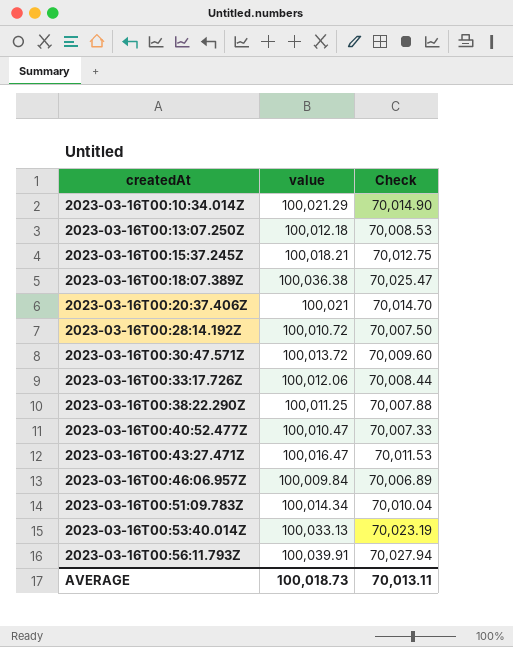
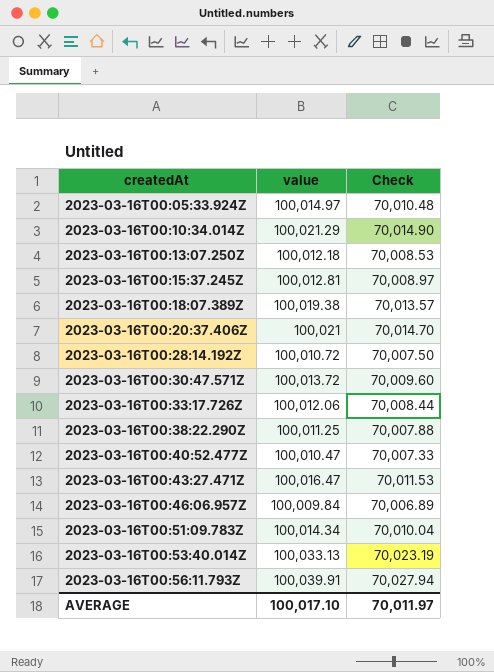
row 2023-03-16T00:05:33.924Z: none -> 100,014.97 | 70,010.48
2023-03-16T00:15:37.245Z | value: 100,018.21 -> 100,012.81
2023-03-16T00:15:37.245Z | Check: 70,012.75 -> 70,008.97
2023-03-16T00:18:07.389Z | value: 100,036.38 -> 100,019.38
2023-03-16T00:18:07.389Z | Check: 70,025.47 -> 70,013.57
AVERAGE | value: 100,018.73 -> 100,017.10
AVERAGE | Check: 70,013.11 -> 70,011.97

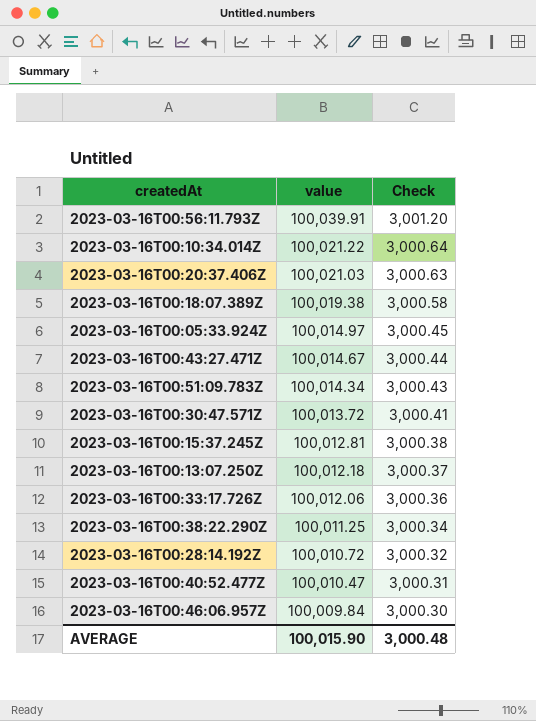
row order: createdAt ascending -> value descending
column Check | formula: [value] * 0.7 -> [value] * 0.03
row 2023-03-16T00:53:40.014Z: 100,033.13 | 70,023.19 -> none
2023-03-16T00:10:34.014Z | value: 100,021.29 -> 100,021.22
2023-03-16T00:20:37.406Z | value: 100,021 -> 100,021.03
2023-03-16T00:43:27.471Z | value: 100,016.47 -> 100,014.67
AVERAGE | value: 100,017.10 -> 100,015.90
AVERAGE | Check: 70,011.97 -> 3,000.48

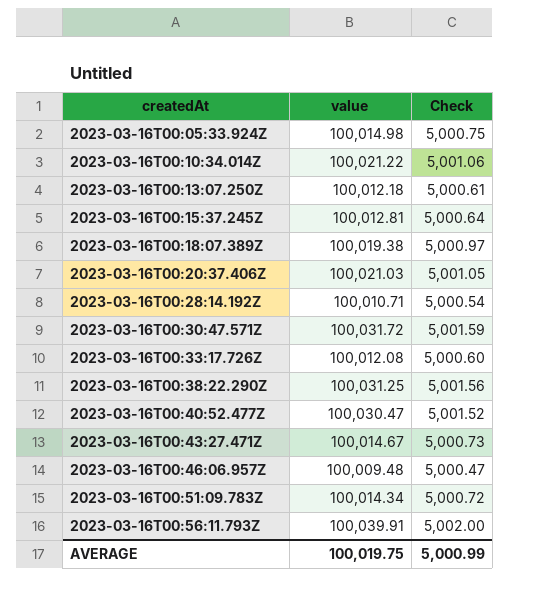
row order: value descending -> createdAt ascending
column Check | formula: [value] * 0.03 -> [value] * 0.05
2023-03-16T00:05:33.924Z | value: 100,014.97 -> 100,014.98
2023-03-16T00:28:14.192Z | value: 100,010.72 -> 100,010.71
2023-03-16T00:30:47.571Z | value: 100,013.72 -> 100,031.72
2023-03-16T00:33:17.726Z | value: 100,012.06 -> 100,012.08
2023-03-16T00:38:22.290Z | value: 100,011.25 -> 100,031.25
2023-03-16T00:40:52.477Z | value: 100,010.47 -> 100,030.47
2023-03-16T00:46:06.957Z | value: 100,009.84 -> 100,009.48
AVERAGE | value: 100,015.90 -> 100,019.75
AVERAGE | Check: 3,000.48 -> 5,000.99

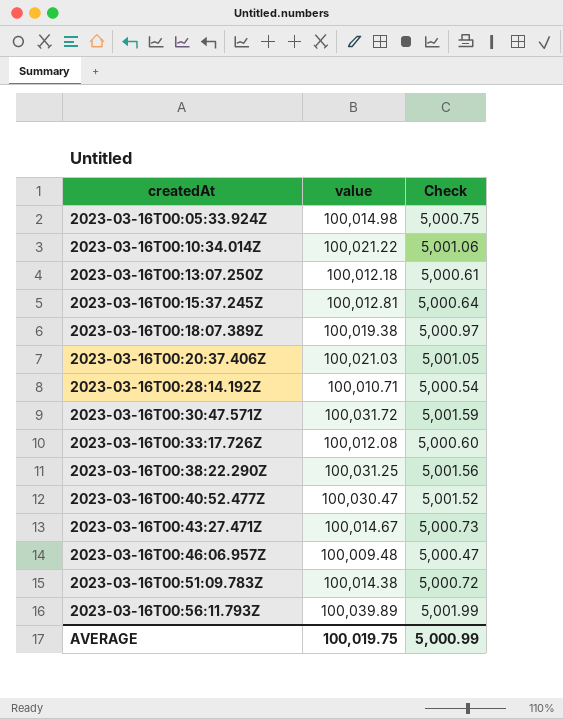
2023-03-16T00:51:09.783Z | value: 100,014.34 -> 100,014.38
2023-03-16T00:56:11.793Z | value: 100,039.91 -> 100,039.89
2023-03-16T00:56:11.793Z | Check: 5,002.00 -> 5,001.99

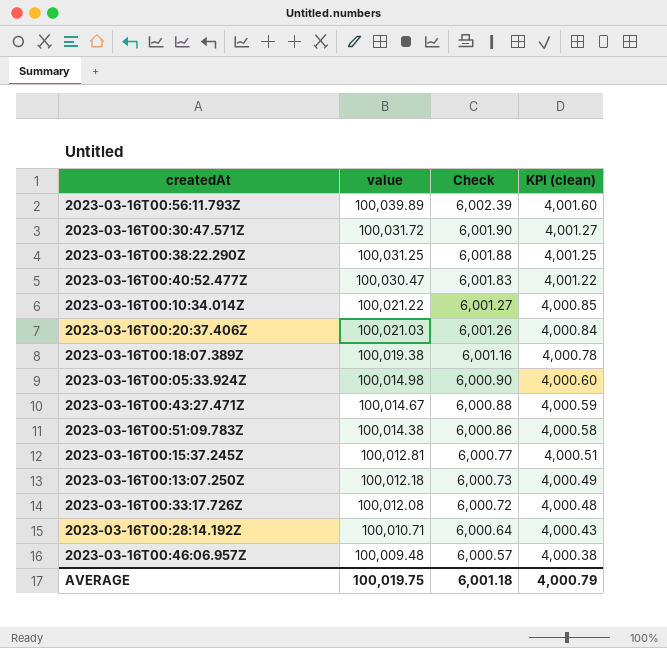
row order: createdAt ascending -> value descending
column Check | formula: [value] * 0.05 -> [value] * 0.06
column KPI (clean) | formula: none -> [value] * 0.04
AVERAGE | Check: 5,000.99 -> 6,001.18

